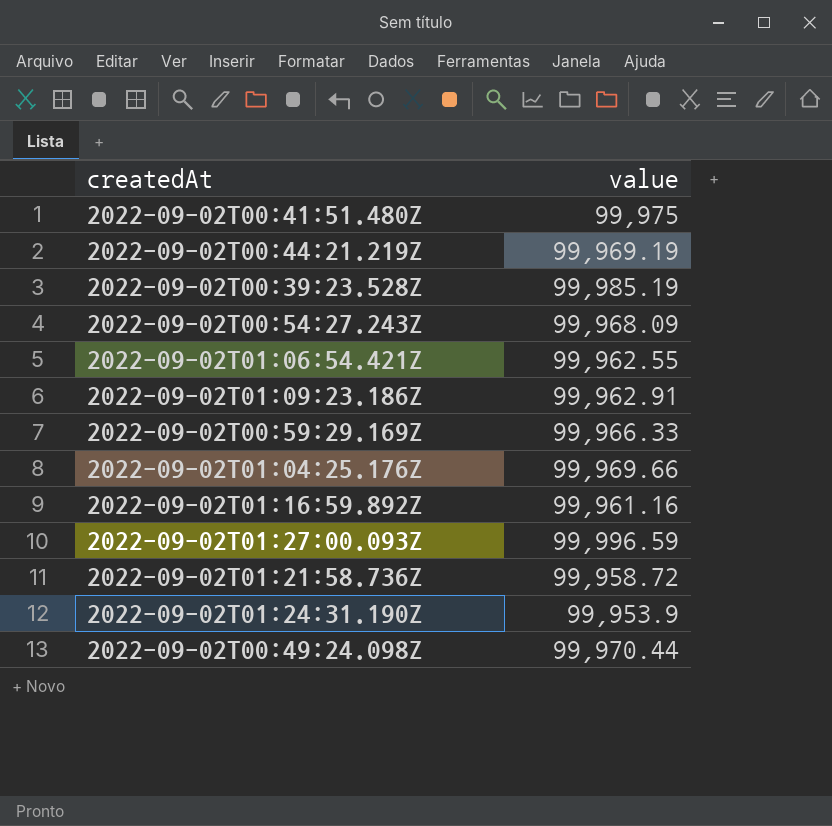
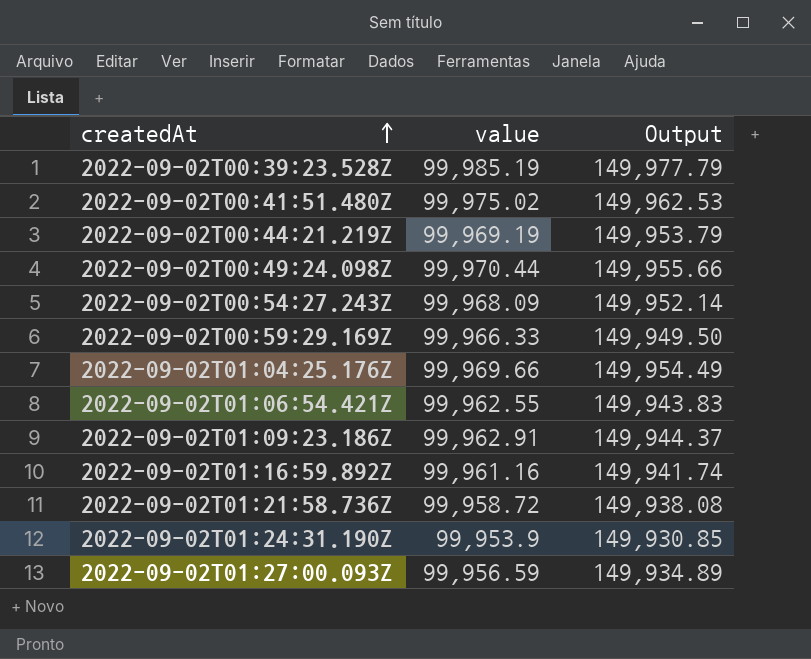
row order: none -> createdAt ascending
column Output | formula: none -> [value] * 1.5
2022-09-02T00:41:51.480Z | value: 99,975 -> 99,975.02
2022-09-02T01:27:00.093Z | value: 99,996.59 -> 99,956.59

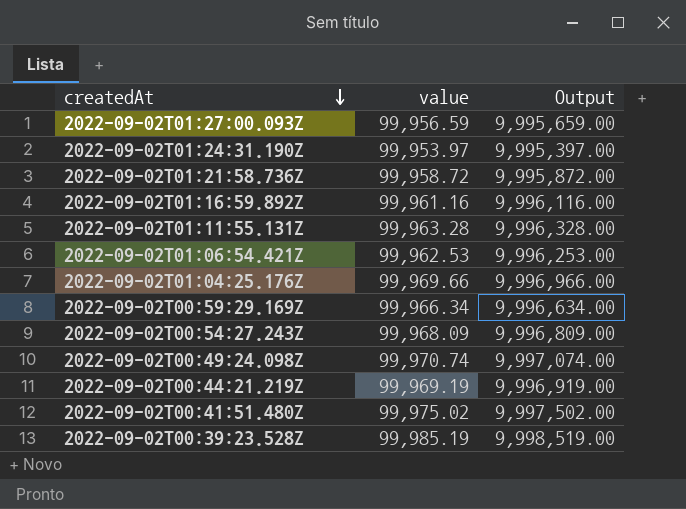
row order: createdAt ascending -> createdAt descending
column Output | formula: [value] * 1.5 -> [value] * 100
row 2022-09-02T01:09:23.186Z: 99,962.91 | 149,944.37 -> none
2022-09-02T01:24:31.190Z | value: 99,953.9 -> 99,953.97
row 2022-09-02T01:11:55.131Z: none -> 99,963.28 | 9,996,328.00
2022-09-02T01:06:54.421Z | value: 99,962.55 -> 99,962.53
2022-09-02T00:59:29.169Z | value: 99,966.33 -> 99,966.34
2022-09-02T00:49:24.098Z | value: 99,970.44 -> 99,970.74

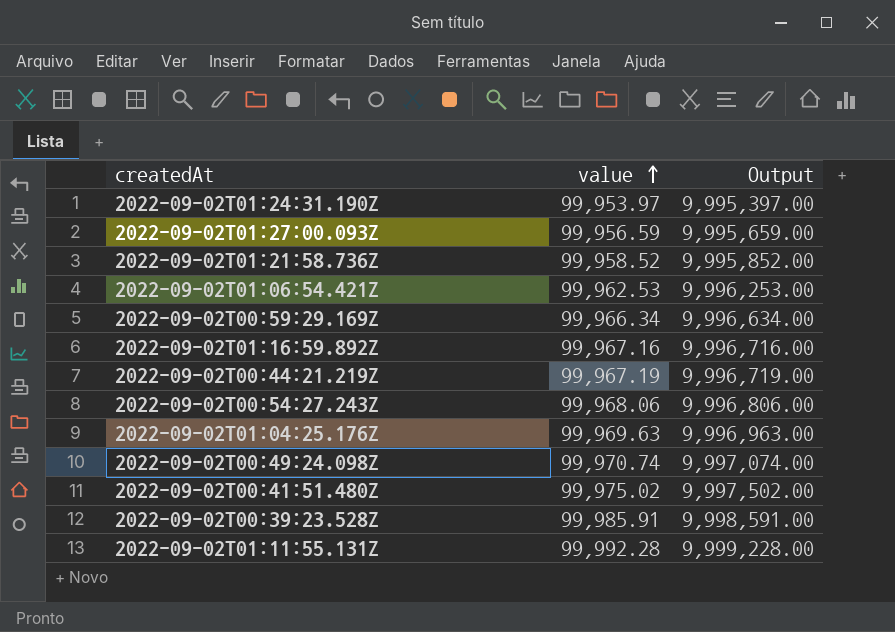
row order: createdAt descending -> value ascending
2022-09-02T01:21:58.736Z | value: 99,958.72 -> 99,958.52
2022-09-02T01:21:58.736Z | Output: 9,995,872.00 -> 9,995,852.00
2022-09-02T01:16:59.892Z | value: 99,961.16 -> 99,967.16
2022-09-02T01:16:59.892Z | Output: 9,996,116.00 -> 9,996,716.00
2022-09-02T00:44:21.219Z | value: 99,969.19 -> 99,967.19
2022-09-02T00:44:21.219Z | Output: 9,996,919.00 -> 9,996,719.00
2022-09-02T00:54:27.243Z | value: 99,968.09 -> 99,968.06
2022-09-02T00:54:27.243Z | Output: 9,996,809.00 -> 9,996,806.00
2022-09-02T01:04:25.176Z | value: 99,969.66 -> 99,969.63
2022-09-02T01:04:25.176Z | Output: 9,996,966.00 -> 9,996,963.00
2022-09-02T00:39:23.528Z | value: 99,985.19 -> 99,985.91
2022-09-02T00:39:23.528Z | Output: 9,998,519.00 -> 9,998,591.00
2022-09-02T01:11:55.131Z | value: 99,963.28 -> 99,992.28
2022-09-02T01:11:55.131Z | Output: 9,996,328.00 -> 9,999,228.00

